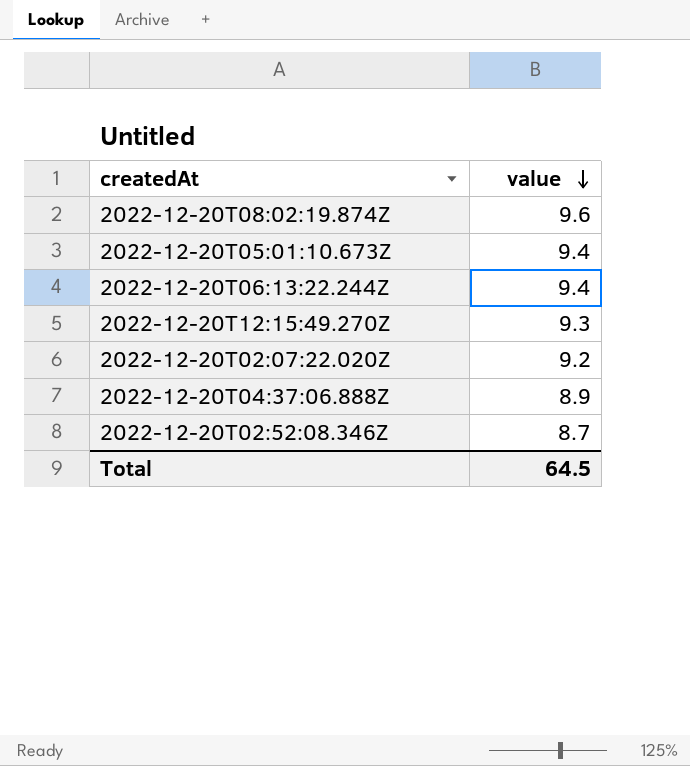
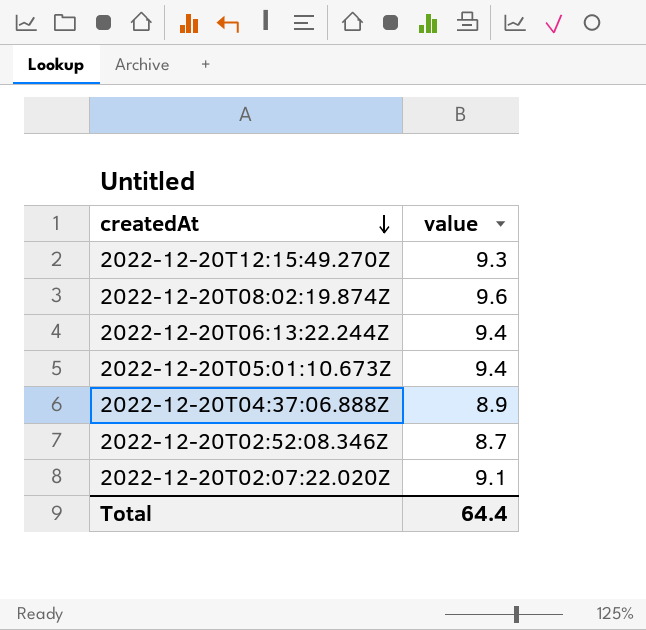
row order: value descending -> createdAt descending
2022-12-20T02:07:22.020Z | value: 9.2 -> 9.1
Total | value: 64.5 -> 64.4

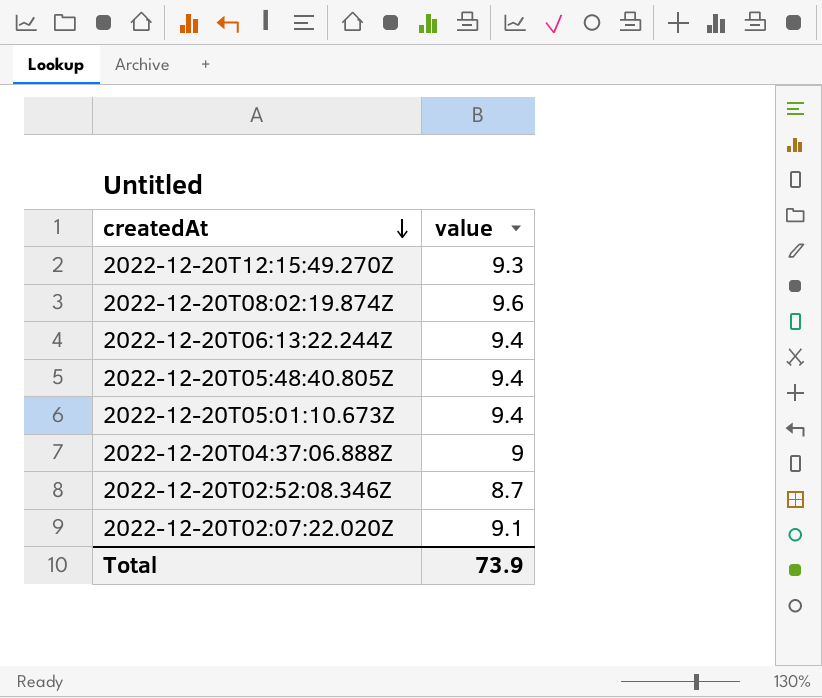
row 2022-12-20T05:48:40.805Z: none -> 9.4
2022-12-20T04:37:06.888Z | value: 8.9 -> 9
Total | value: 64.4 -> 73.9

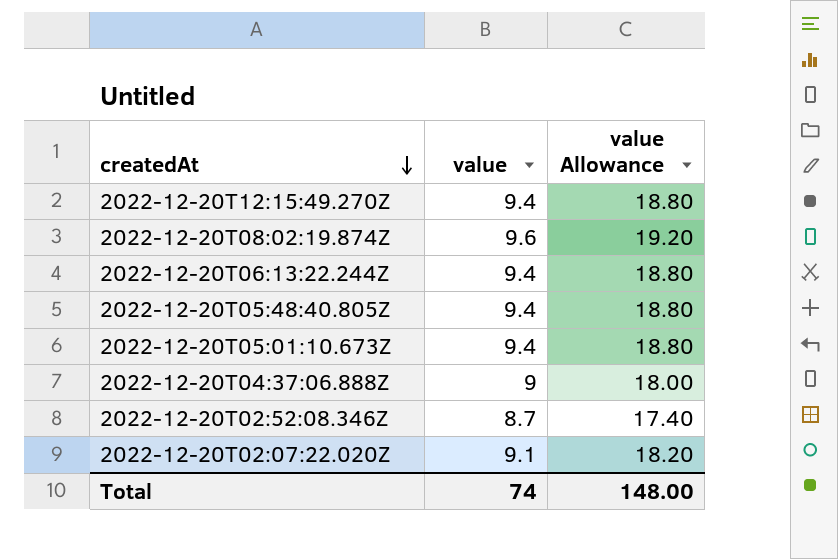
column value Allowance | formula: none -> [value] * 2
2022-12-20T12:15:49.270Z | value: 9.3 -> 9.4
Total | value: 73.9 -> 74

